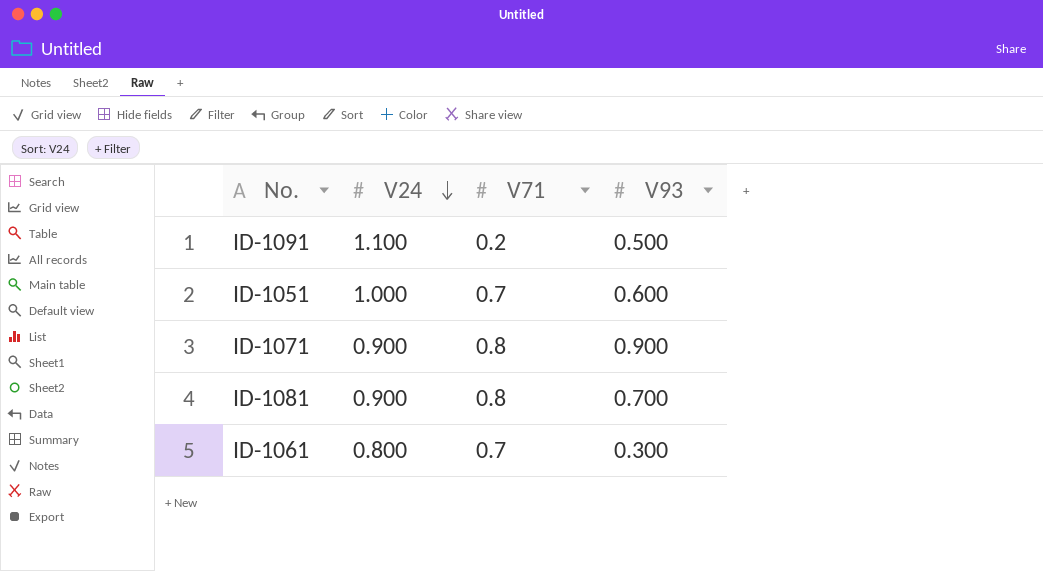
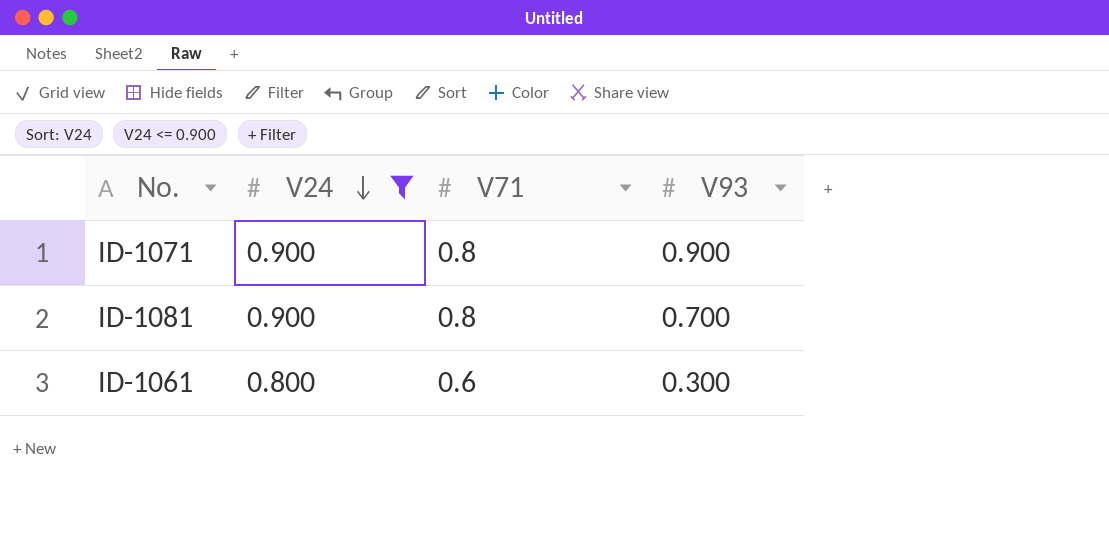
filter: none -> V24 <= 0.900
ID-1061 | V71: 0.7 -> 0.6

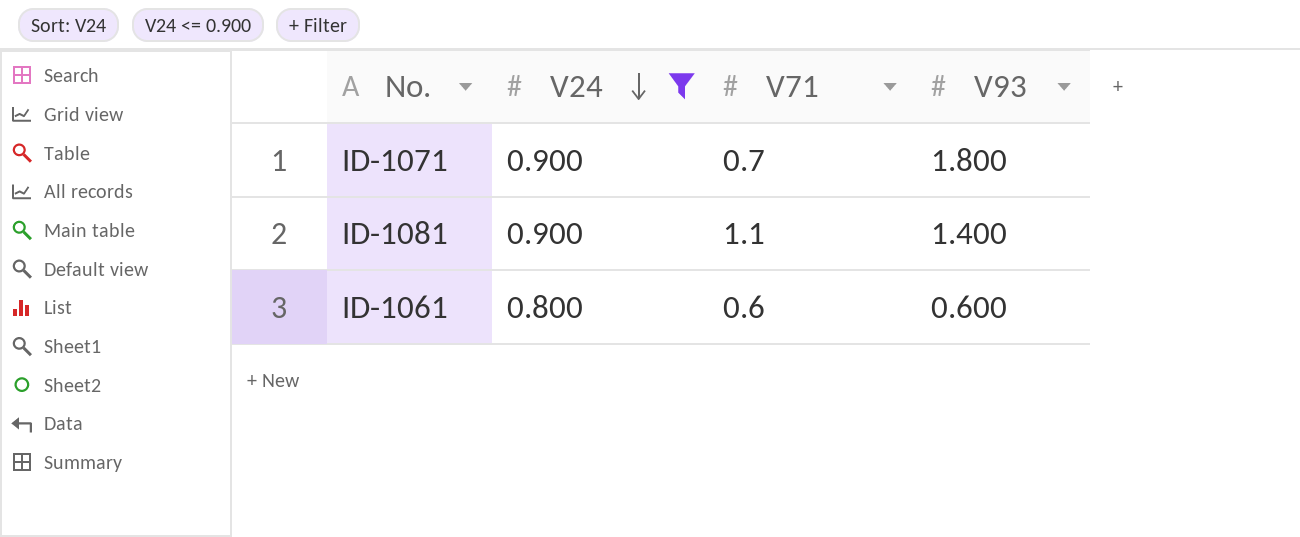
ID-1071 | V71: 0.8 -> 0.7
ID-1071 | V93: 0.900 -> 1.800
ID-1081 | V71: 0.8 -> 1.1
ID-1081 | V93: 0.700 -> 1.400
ID-1061 | V93: 0.300 -> 0.600

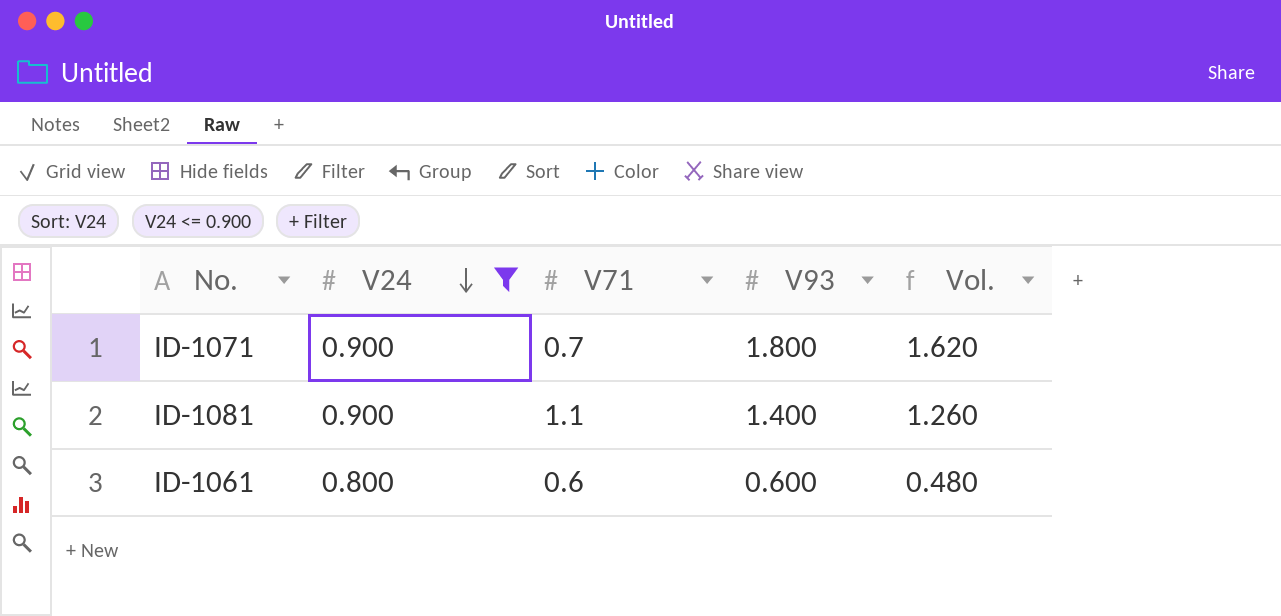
column Vol. | formula: none -> [V24] * [V93]

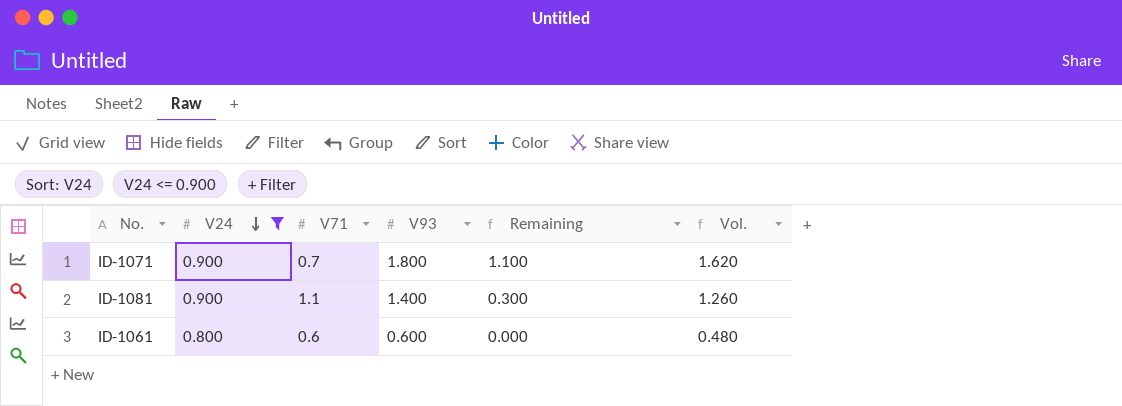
column Remaining | formula: none -> [V93] - [V71]

